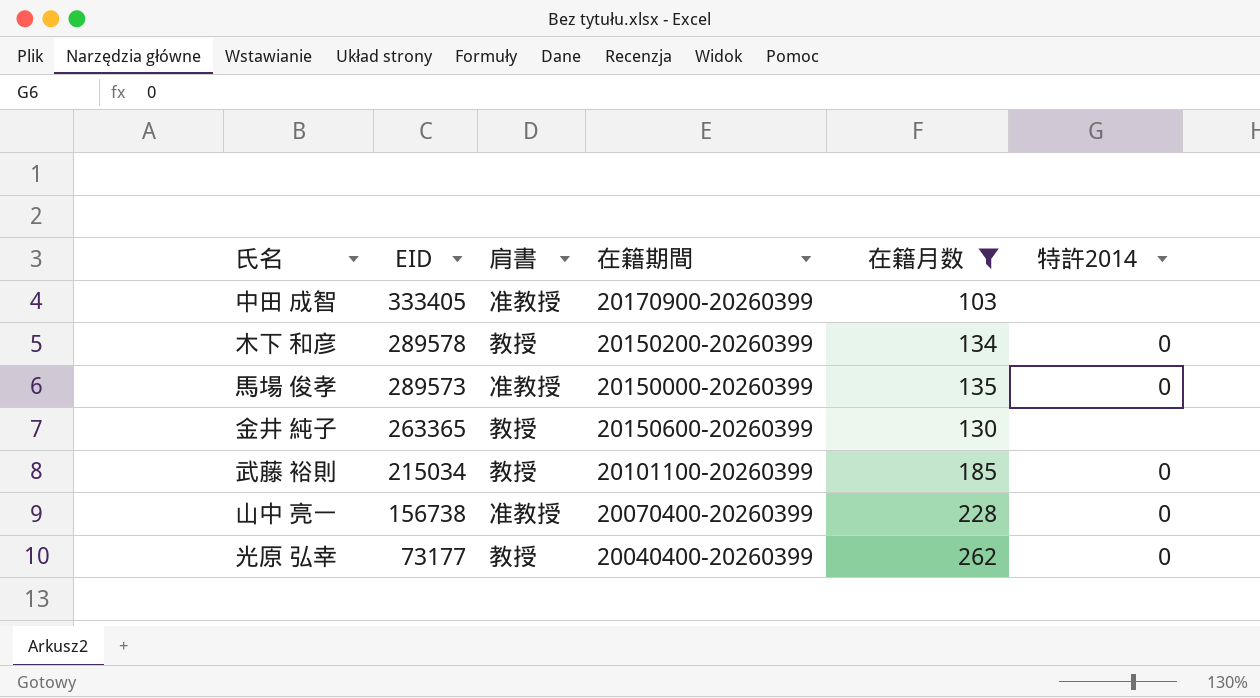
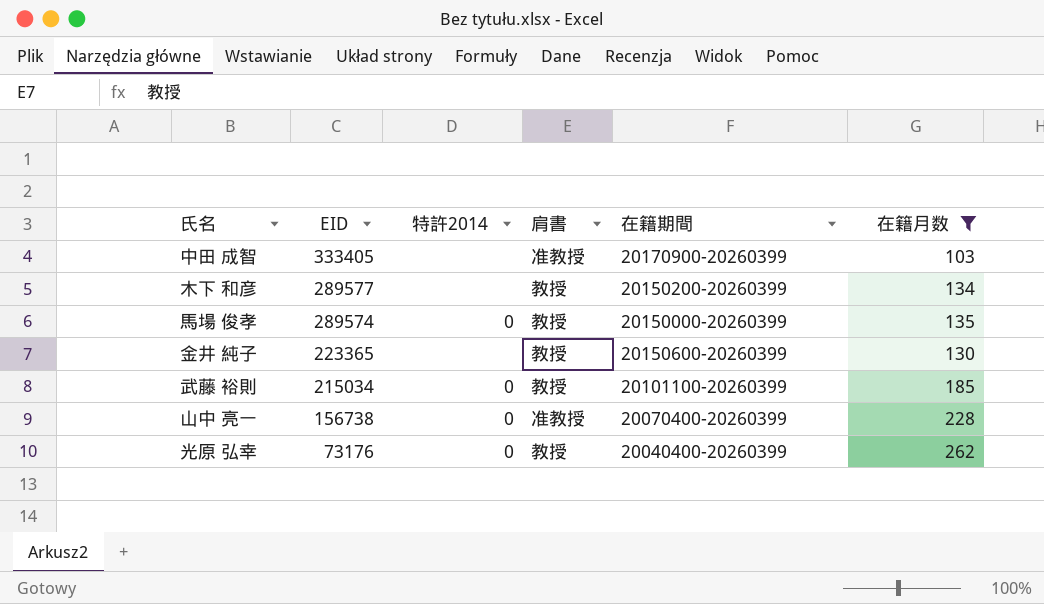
column 特許2014 | position: 6 -> 3
木下 和彦 | EID: 289578 -> 289577
木下 和彦 | 特許2014: 0 -> none
馬場 俊孝 | EID: 289573 -> 289574
馬場 俊孝 | 肩書: 准教授 -> 教授
金井 純子 | EID: 263365 -> 223365
光原 弘幸 | EID: 73177 -> 73176

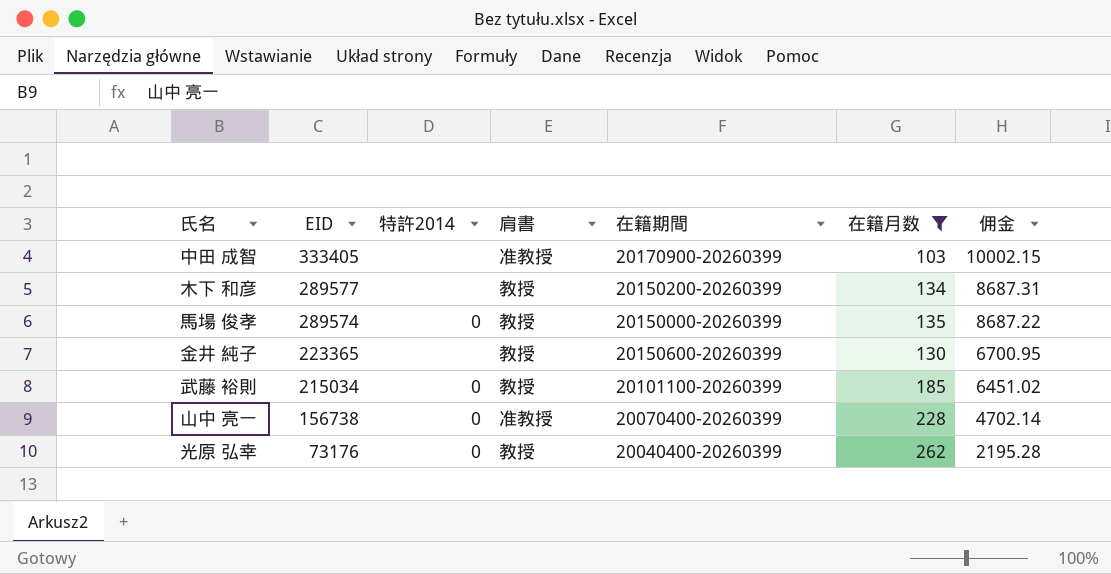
column 佣金 | formula: none -> [EID] * 0.03

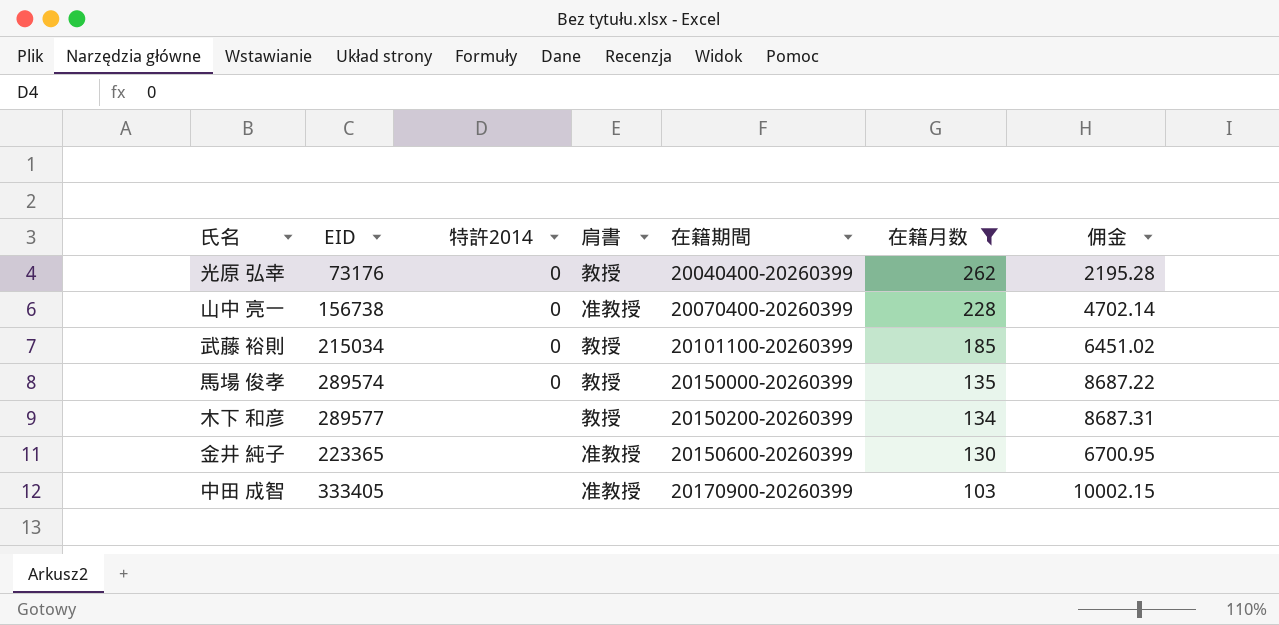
row order: EID descending -> 在籍期間 ascending
金井 純子 | 肩書: 教授 -> 准教授

